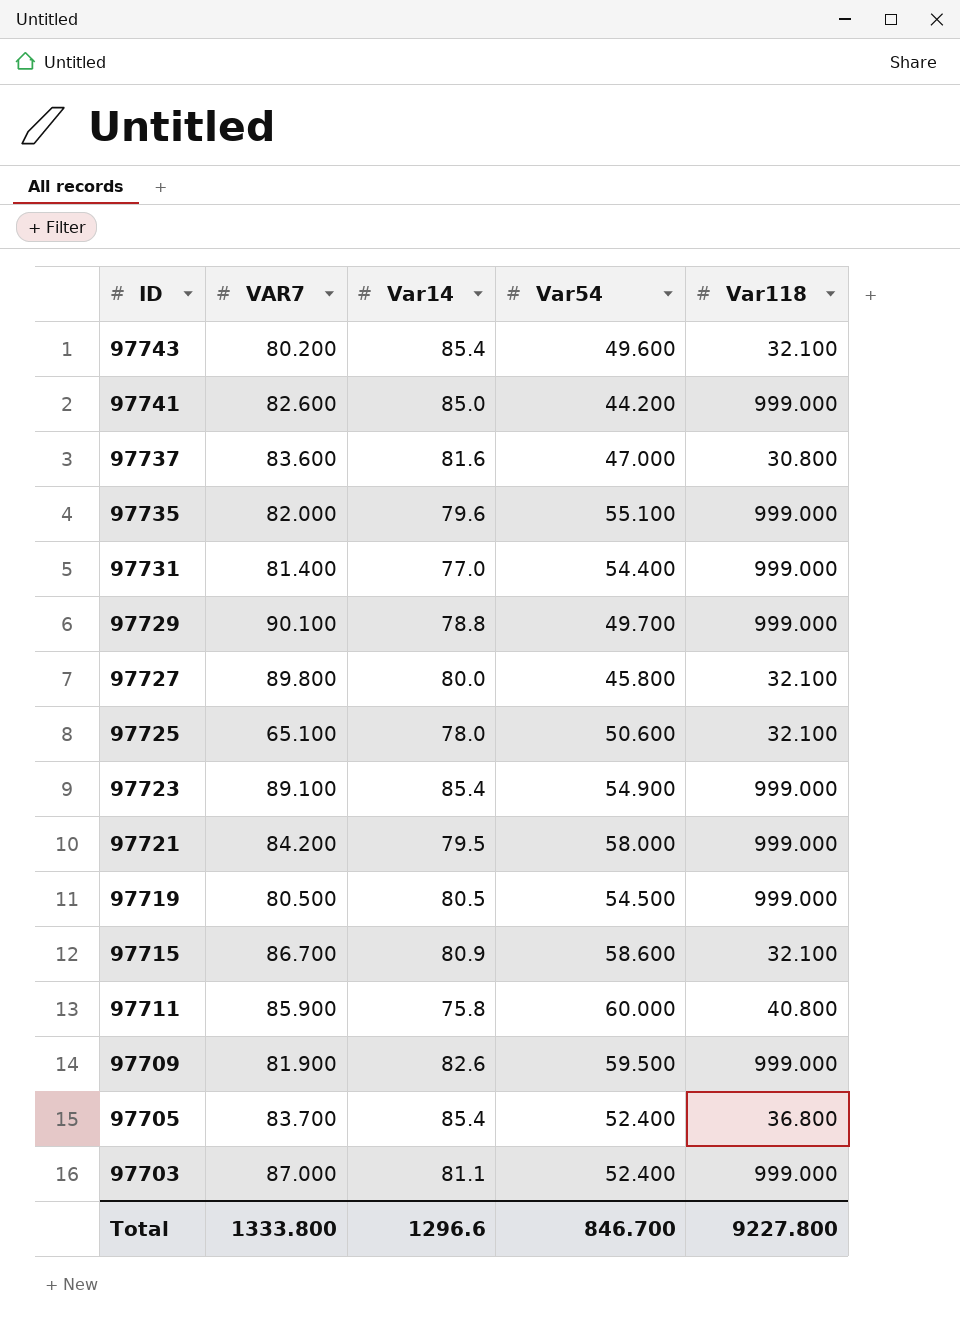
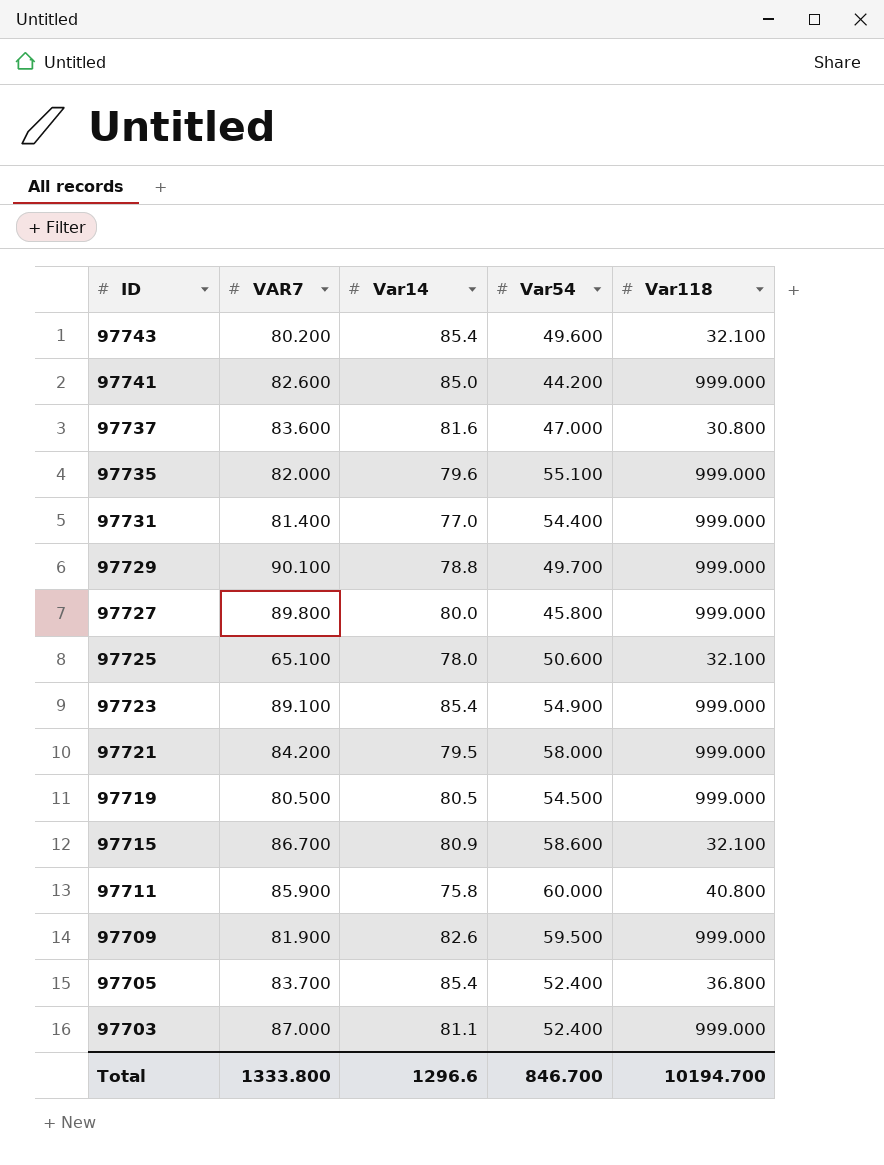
97727 | Var118: 32.100 -> 999.000
Total | Var118: 9227.800 -> 10194.700

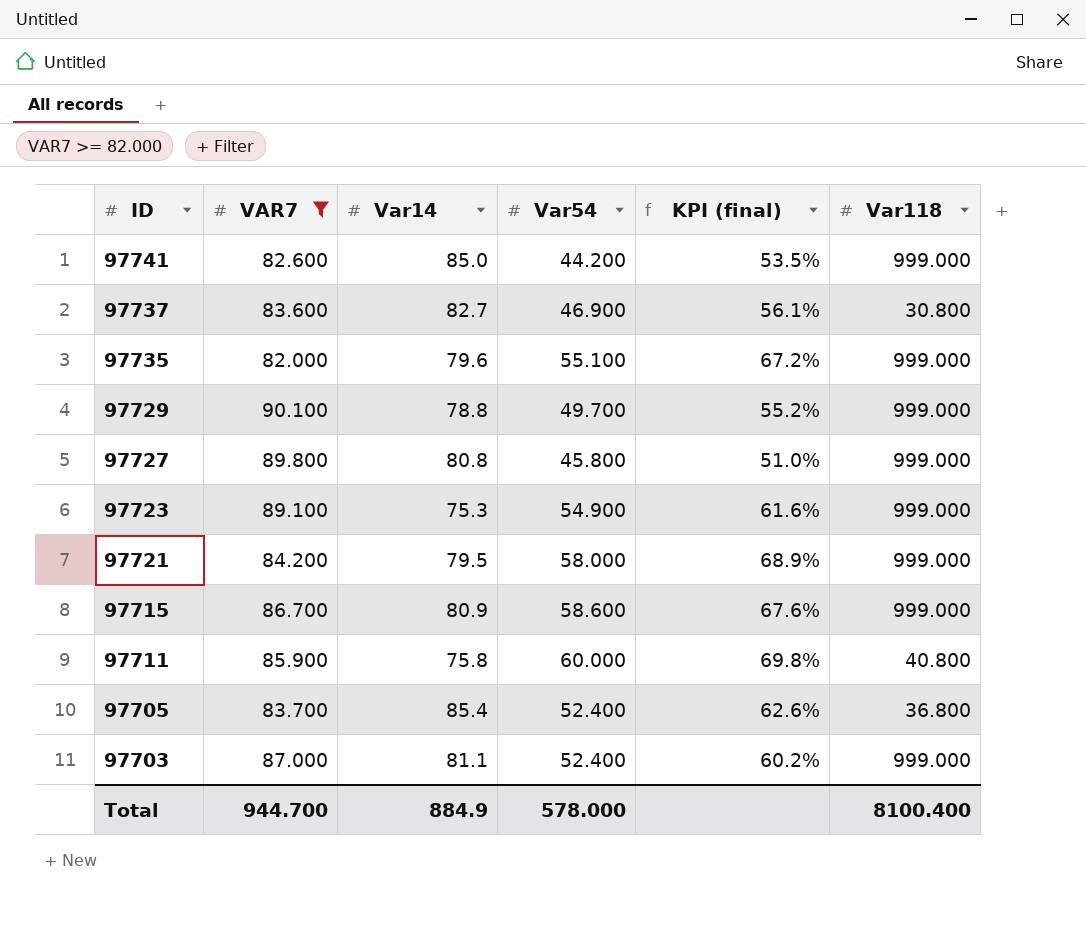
filter: none -> VAR7 >= 82.000
column KPI (final) | formula: none -> [Var54] / [VAR7]
97737 | Var14: 81.6 -> 82.7
97737 | Var54: 47.000 -> 46.900
97727 | Var14: 80.0 -> 80.8
97723 | Var14: 85.4 -> 75.3
97715 | Var118: 32.100 -> 999.000
Total | VAR7: 1333.800 -> 944.700
Total | Var14: 1296.6 -> 884.9
Total | Var54: 846.700 -> 578.000
Total | Var118: 10194.700 -> 8100.400

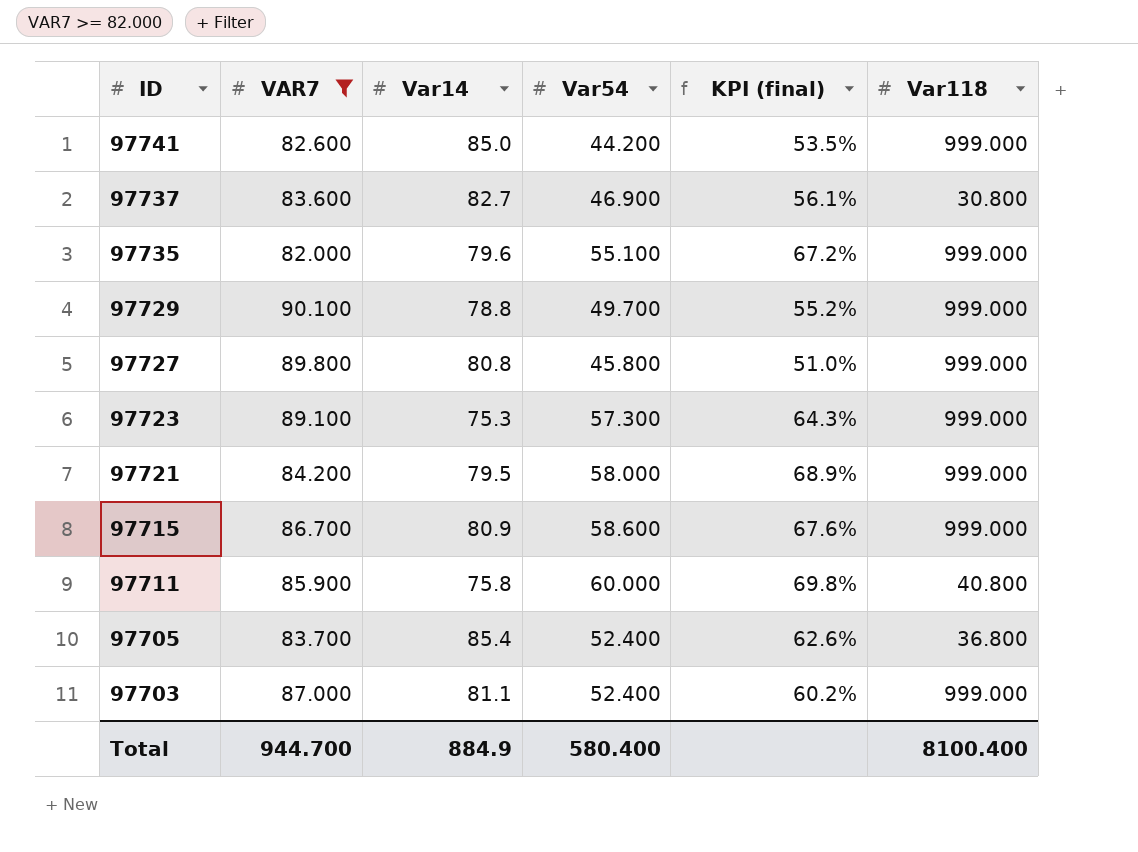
97723 | Var54: 54.900 -> 57.300
97723 | KPI (final): 61.6% -> 64.3%
Total | Var54: 578.000 -> 580.400

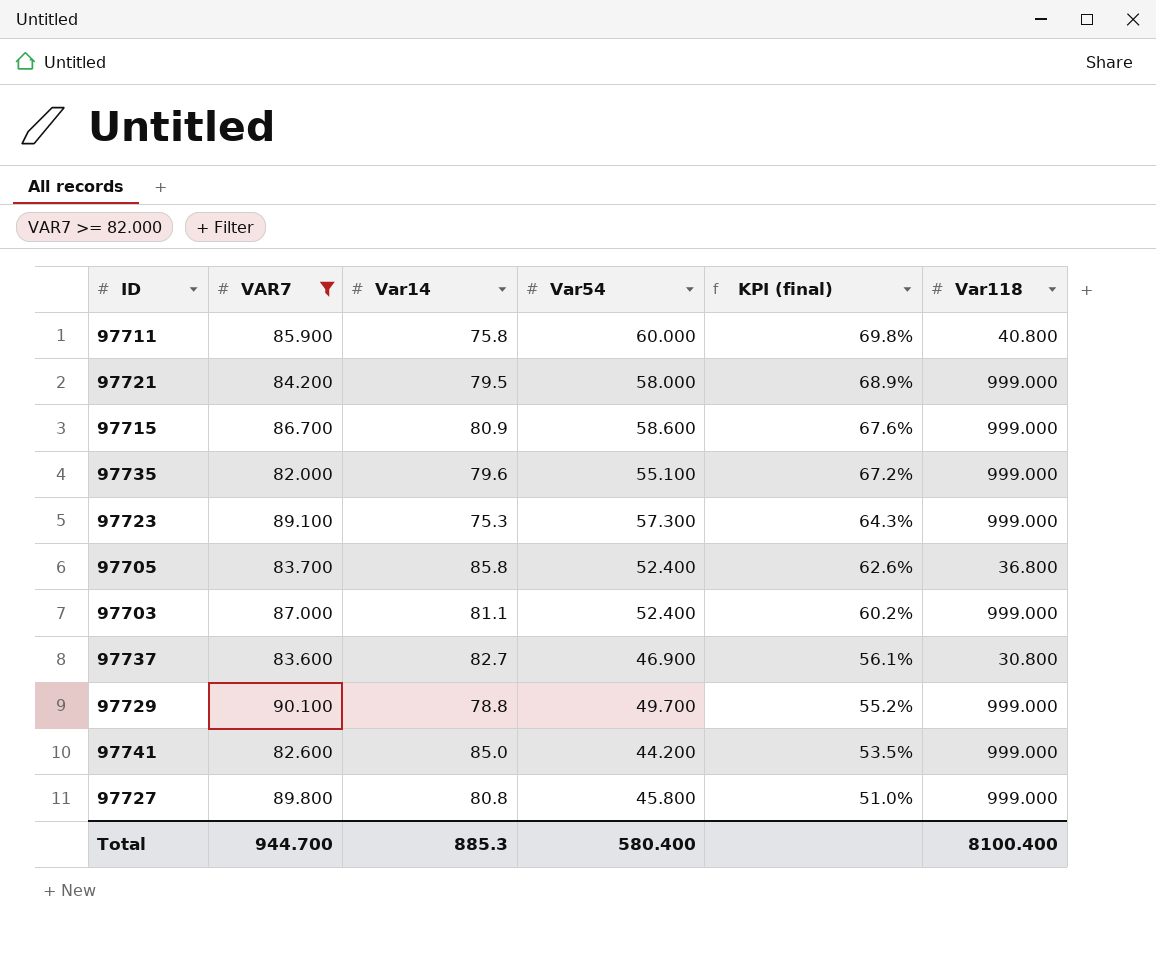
row order: ID descending -> KPI (final) descending
97705 | Var14: 85.4 -> 85.8
Total | Var14: 884.9 -> 885.3

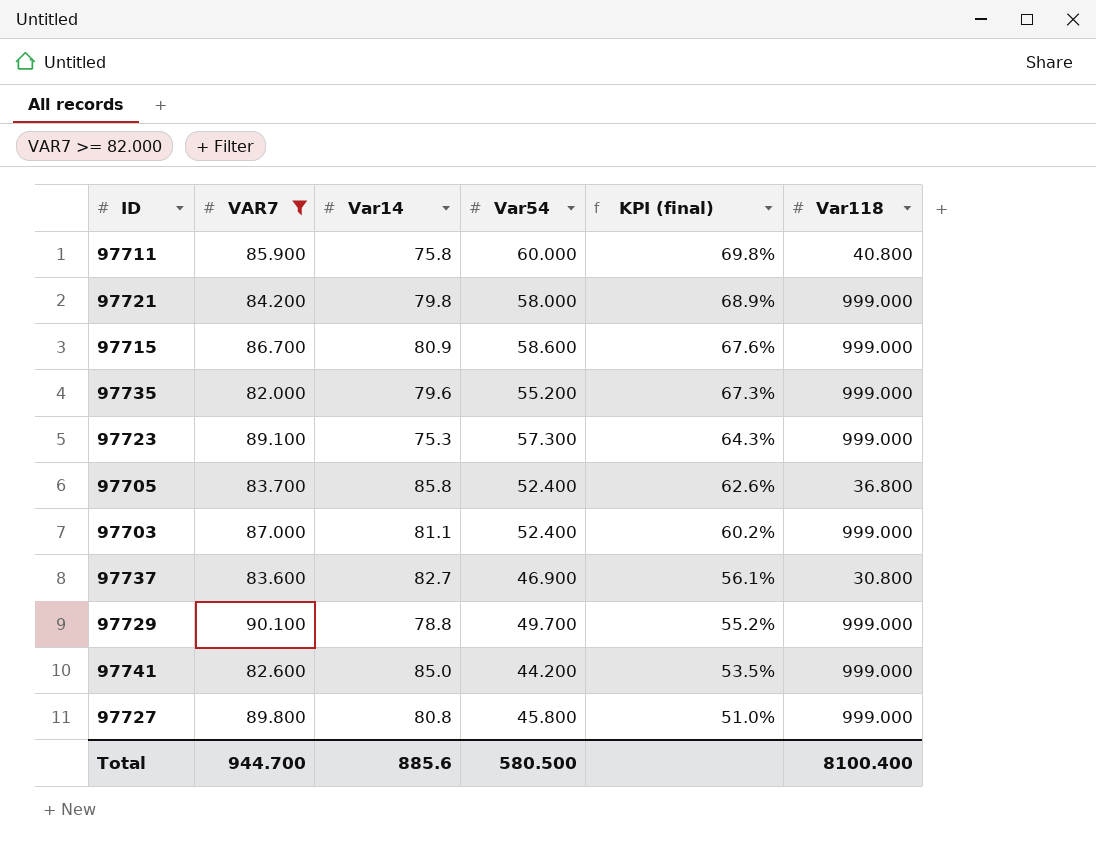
97721 | Var14: 79.5 -> 79.8
97735 | Var54: 55.100 -> 55.200
97735 | KPI (final): 67.2% -> 67.3%
Total | Var14: 885.3 -> 885.6
Total | Var54: 580.400 -> 580.500

